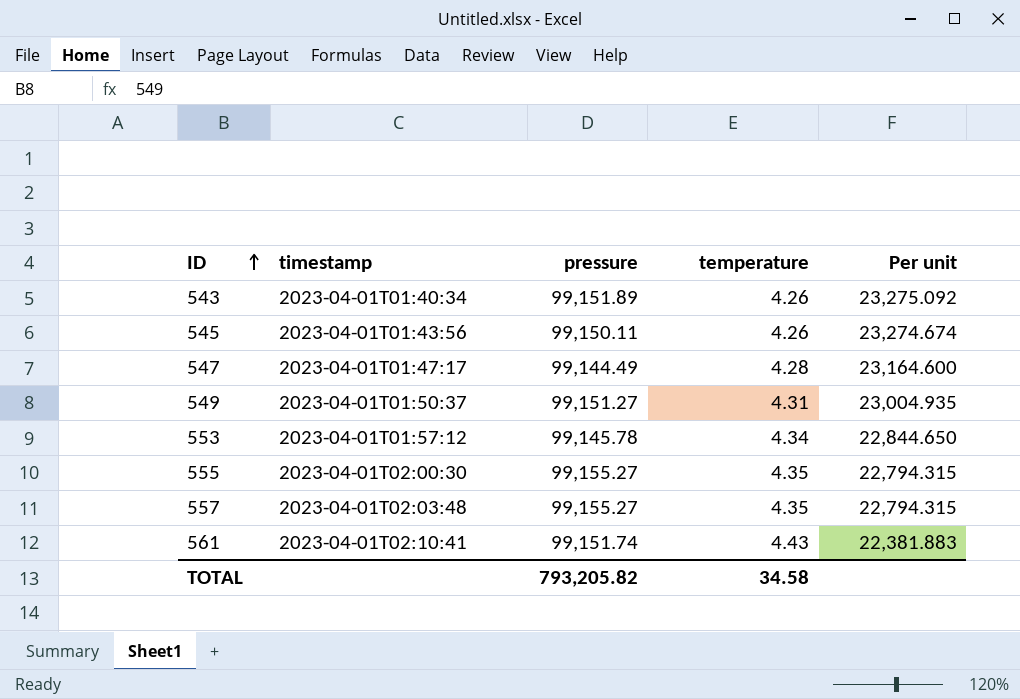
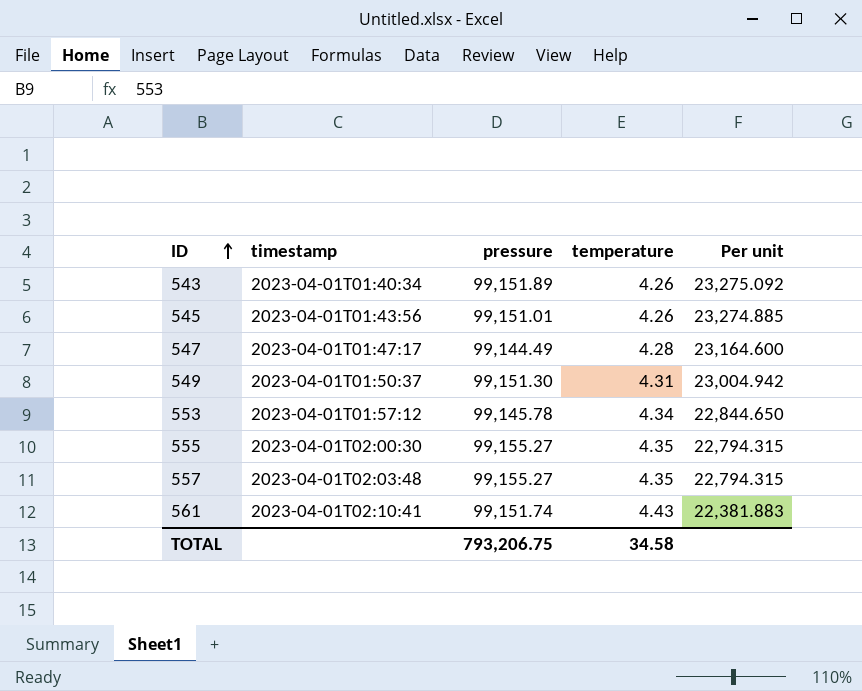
545 | pressure: 99,150.11 -> 99,151.01
545 | Per unit: 23,274.674 -> 23,274.885
549 | pressure: 99,151.27 -> 99,151.30
549 | Per unit: 23,004.935 -> 23,004.942
TOTAL | pressure: 793,205.82 -> 793,206.75

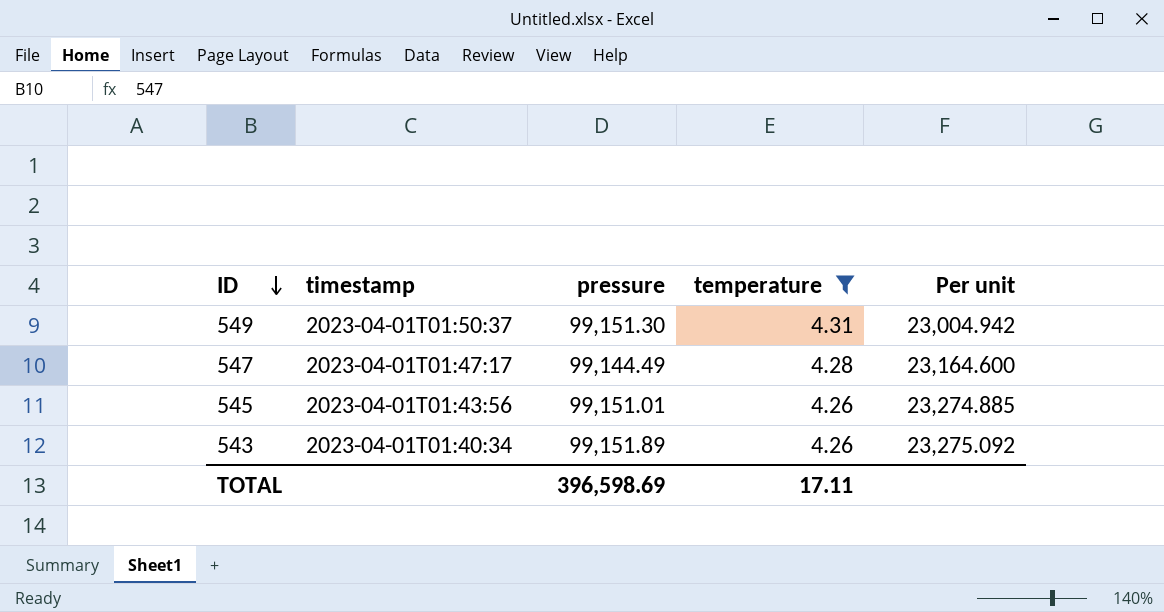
filter: none -> temperature <= 4.31
row order: ID ascending -> ID descending
TOTAL | pressure: 793,206.75 -> 396,598.69
TOTAL | temperature: 34.58 -> 17.11

